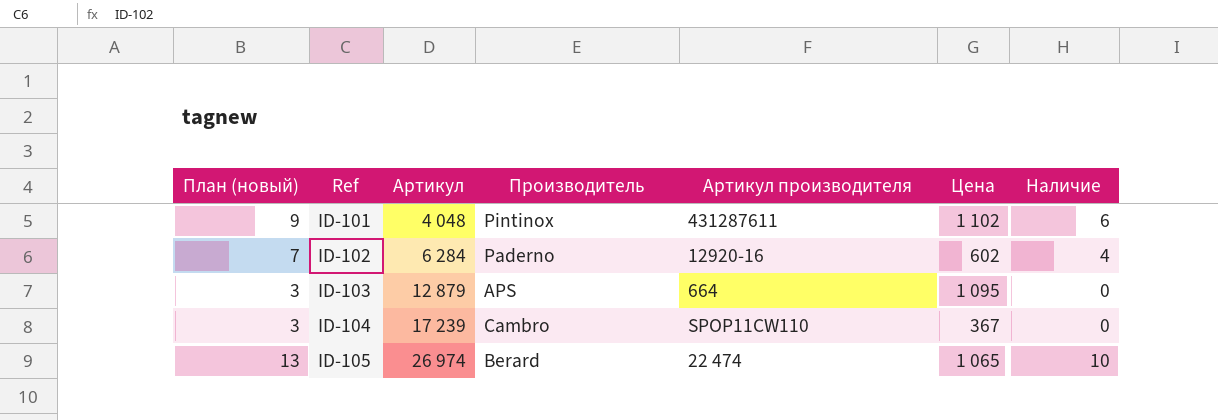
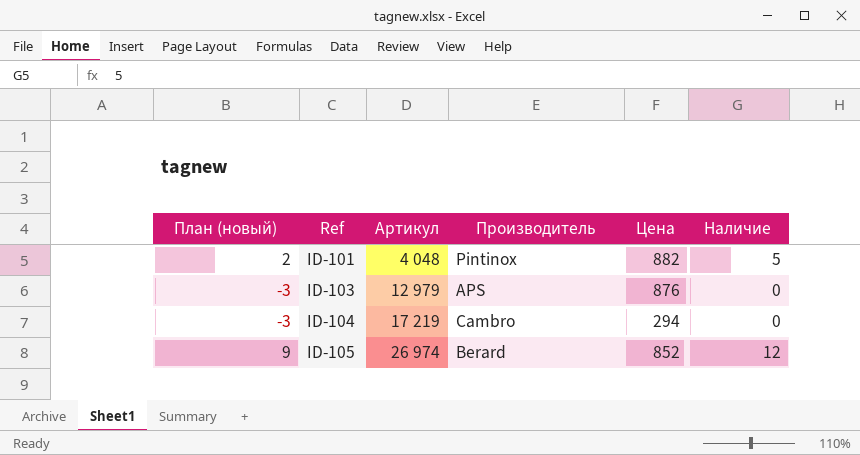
column Артикул производителя | position: 5 -> none
column План (новый) | formula: [Наличие] + 3 -> [Наличие] - 3
row ID-102: 7 | 6 284 | Paderno | 12920-16 | 602 | 4 -> none
ID-101 | Цена: 1 102 -> 882
ID-101 | Наличие: 6 -> 5
ID-103 | Артикул: 12 879 -> 12 979
ID-103 | Цена: 1 095 -> 876
ID-104 | Артикул: 17 239 -> 17 219
ID-104 | Цена: 367 -> 294
ID-105 | Цена: 1 065 -> 852
ID-105 | Наличие: 10 -> 12

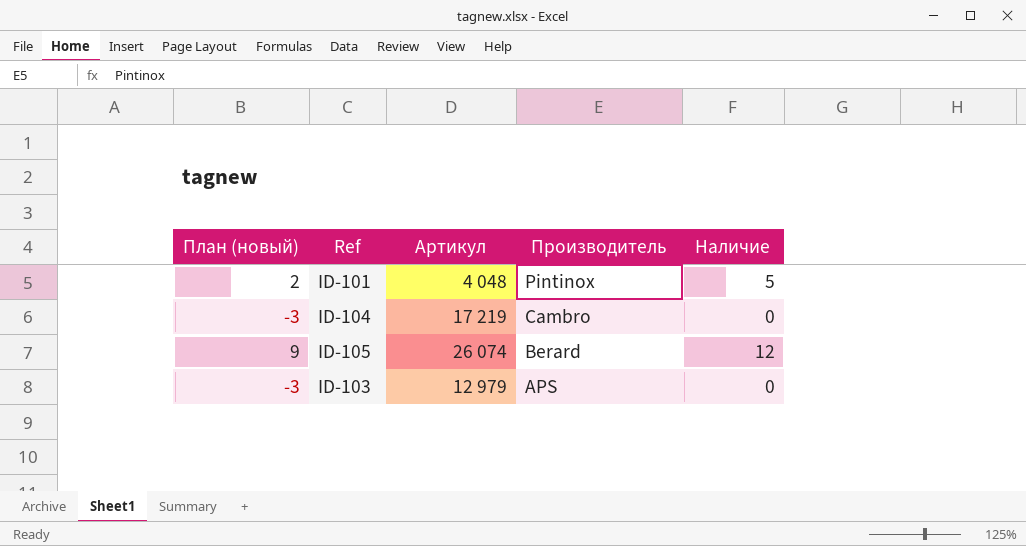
row order: Ref ascending -> Производитель descending
column Цена | position: 5 -> none
ID-105 | Артикул: 26 974 -> 26 074

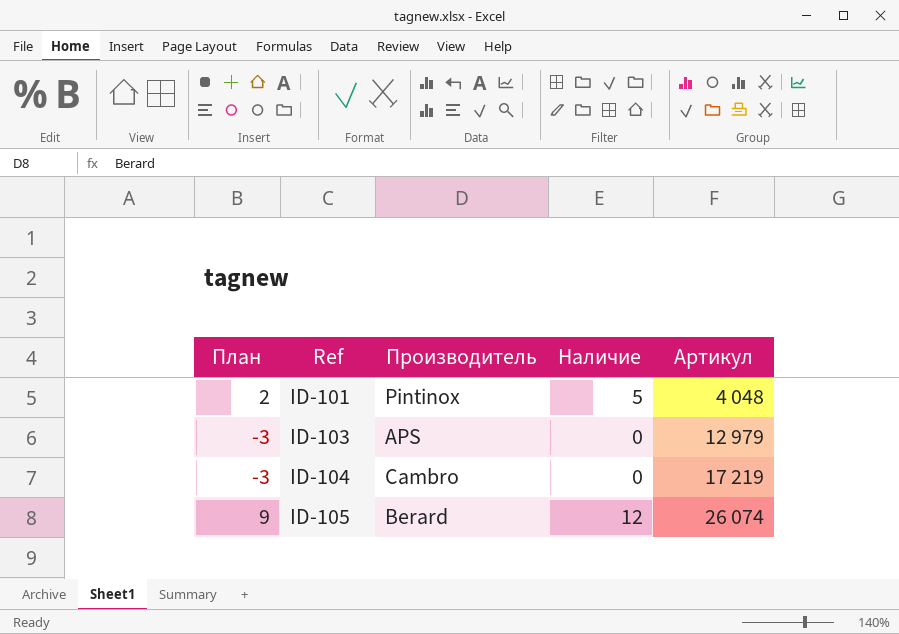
row order: Производитель descending -> Ref ascending
column name: План (новый) -> План
column Артикул | position: 3 -> 5

